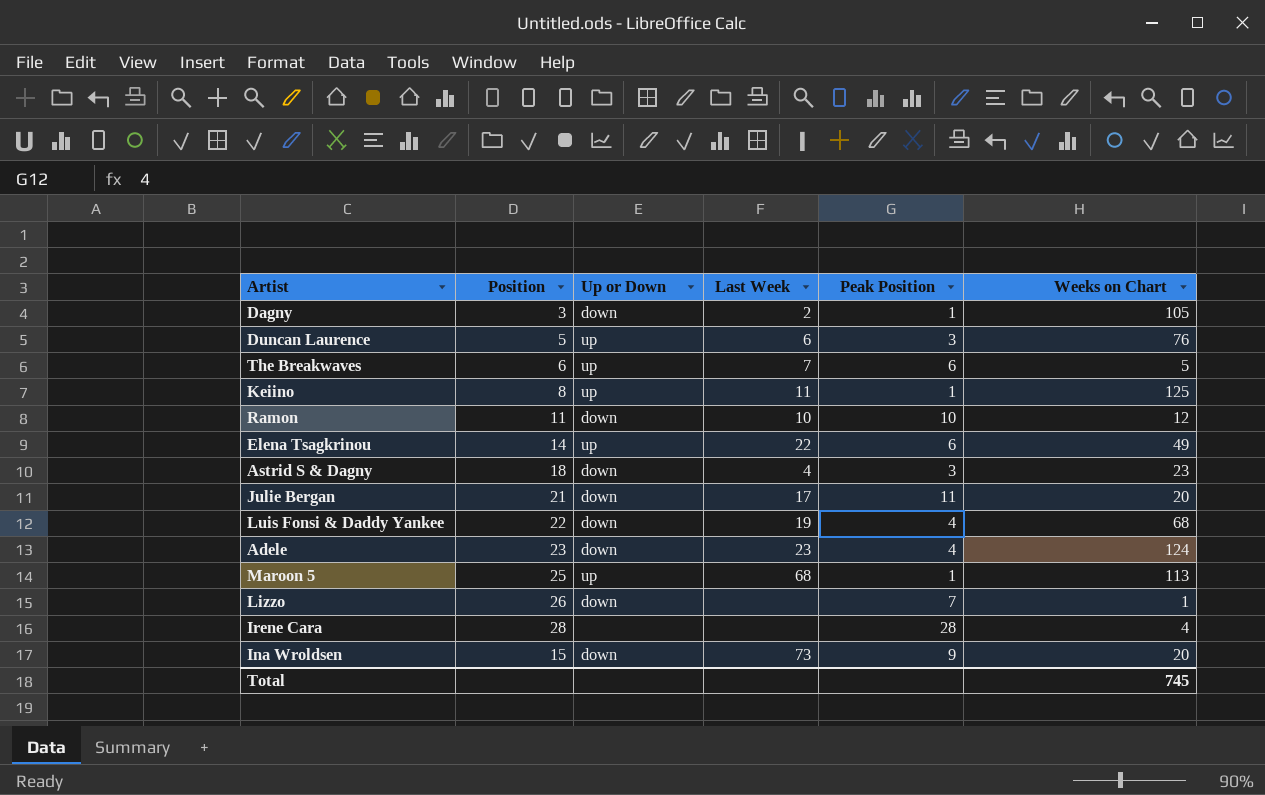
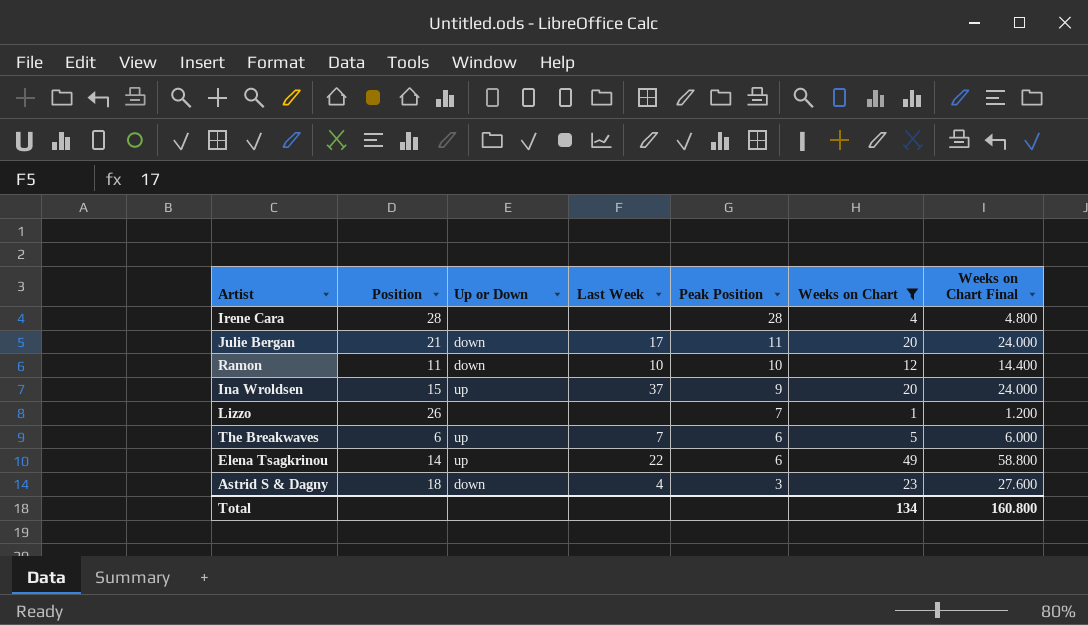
filter: none -> Weeks on Chart <= 49
row order: none -> Peak Position descending
column Weeks on Chart Final | formula: none -> [Weeks on Chart] * 1.2
Ina Wroldsen | Up or Down: down -> up
Ina Wroldsen | Last Week: 73 -> 37
Lizzo | Up or Down: down -> none
Total | Weeks on Chart: 745 -> 134

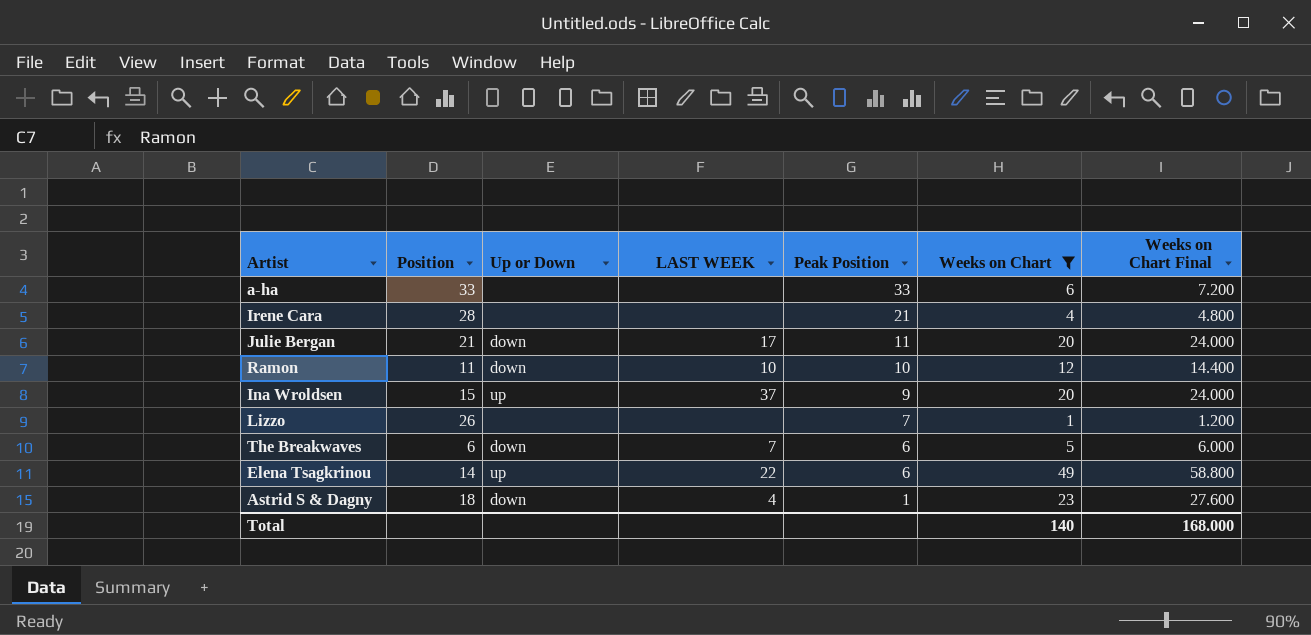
column name: Last Week -> LAST WEEK
row a-ha: none -> 33 | none | none | 33 | 6 | 7.200
Irene Cara | Peak Position: 28 -> 21
The Breakwaves | Up or Down: up -> down
Astrid S & Dagny | Peak Position: 3 -> 1
Total | Weeks on Chart: 134 -> 140
Total | Weeks on Chart Final: 160.800 -> 168.000

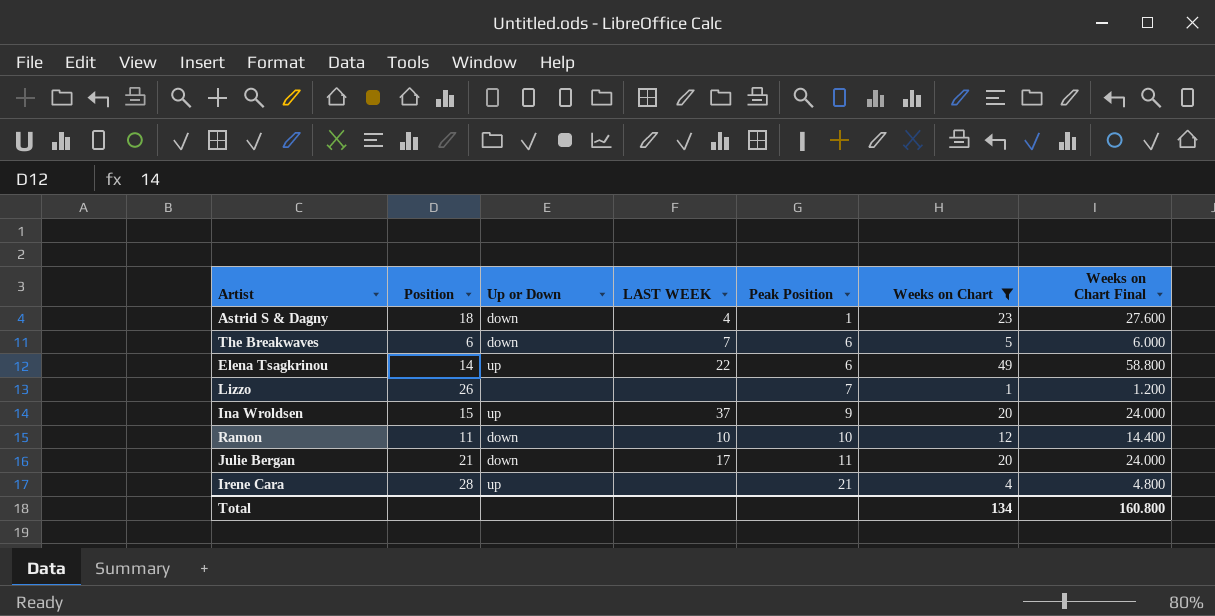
row order: Peak Position descending -> Peak Position ascending
row a-ha: 33 | none | none | 33 | 6 | 7.200 -> none
Irene Cara | Up or Down: none -> up
Total | Weeks on Chart: 140 -> 134
Total | Weeks on Chart Final: 168.000 -> 160.800

